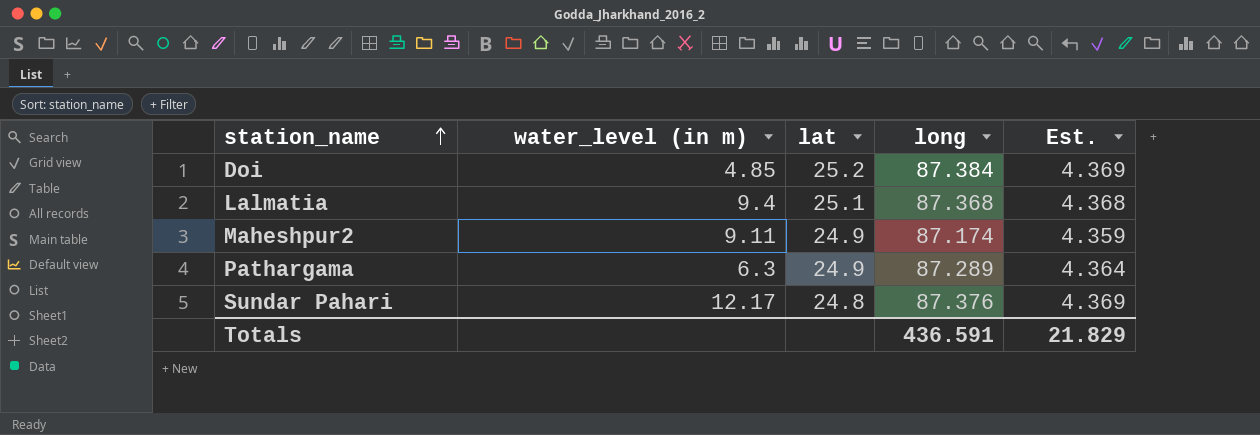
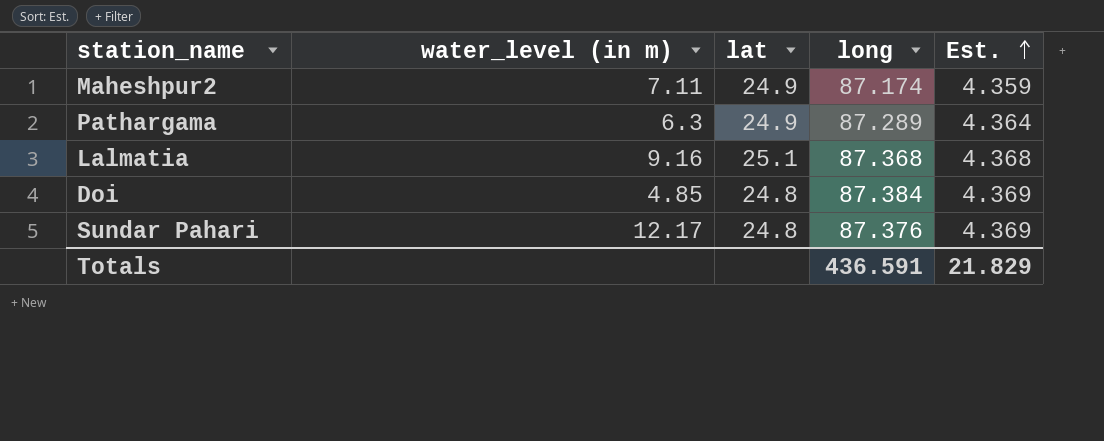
row order: station_name ascending -> Est. ascending
Maheshpur2 | water_level (in m): 9.11 -> 7.11
Lalmatia | water_level (in m): 9.4 -> 9.16
Doi | lat: 25.2 -> 24.8

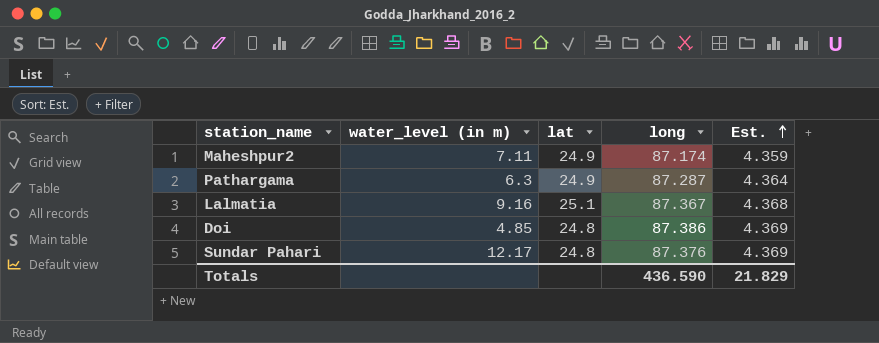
Pathargama | long: 87.289 -> 87.287
Lalmatia | long: 87.368 -> 87.367
Doi | long: 87.384 -> 87.386
Totals | long: 436.591 -> 436.590

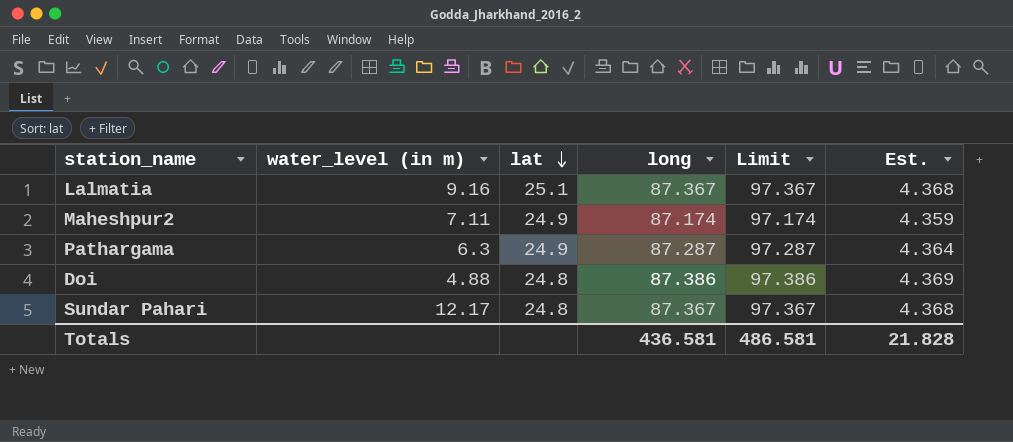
row order: Est. ascending -> lat descending
column Limit | formula: none -> [long] + 10
Doi | water_level (in m): 4.85 -> 4.88
Sundar Pahari | long: 87.376 -> 87.367
Sundar Pahari | Est.: 4.369 -> 4.368
Totals | long: 436.590 -> 436.581
Totals | Est.: 21.829 -> 21.828

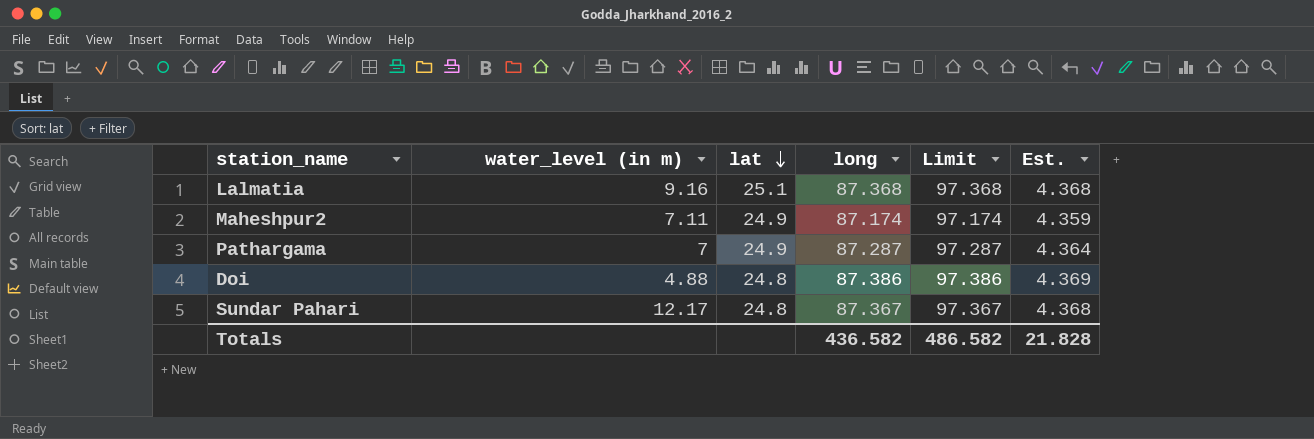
Lalmatia | long: 87.367 -> 87.368
Lalmatia | Limit: 97.367 -> 97.368
Pathargama | water_level (in m): 6.3 -> 7
Totals | long: 436.581 -> 436.582
Totals | Limit: 486.581 -> 486.582

